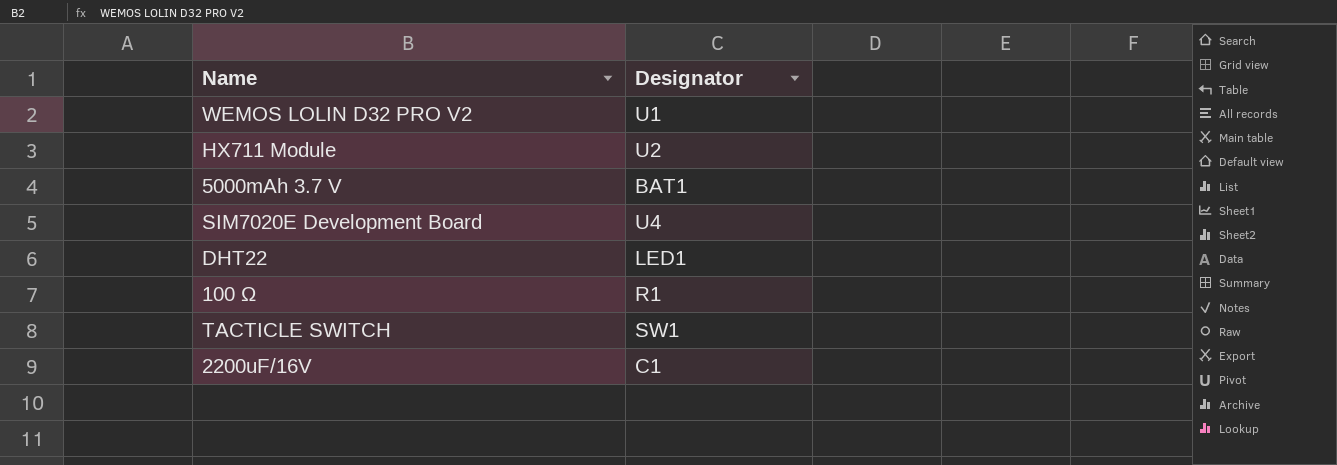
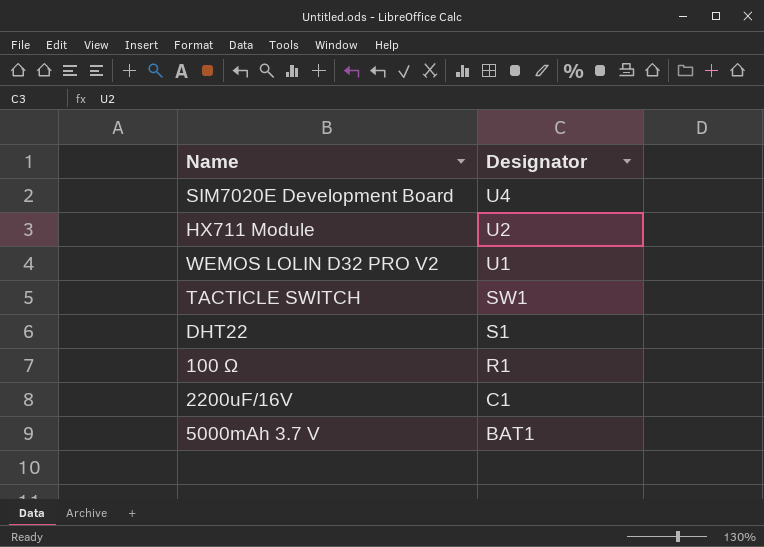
row order: none -> Designator descending
DHT22 | Designator: LED1 -> S1

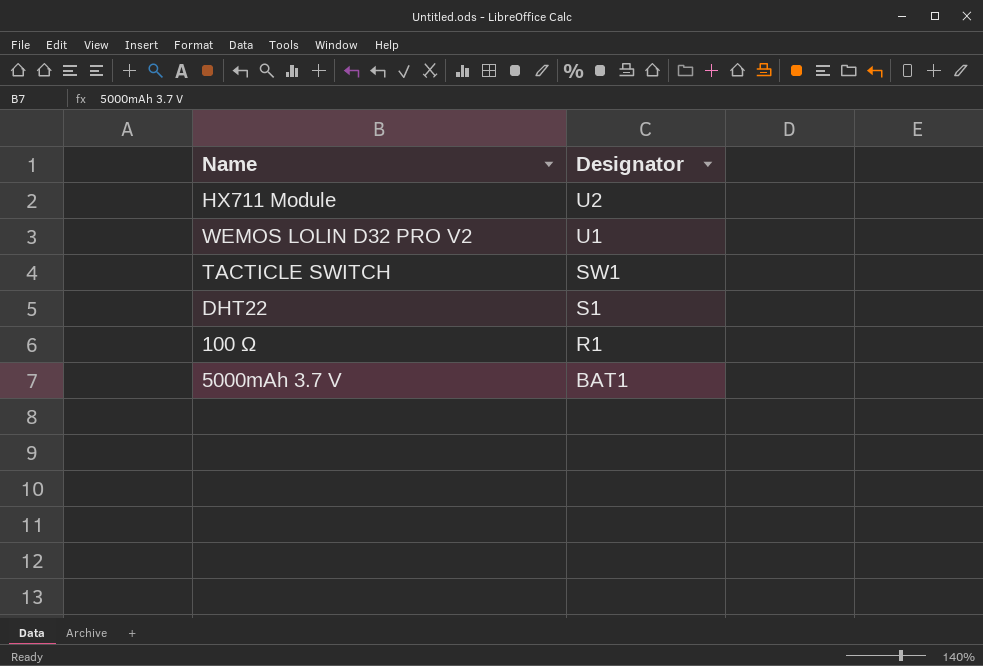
row SIM7020E Development Board: U4 -> none
row 2200uF/16V: C1 -> none

